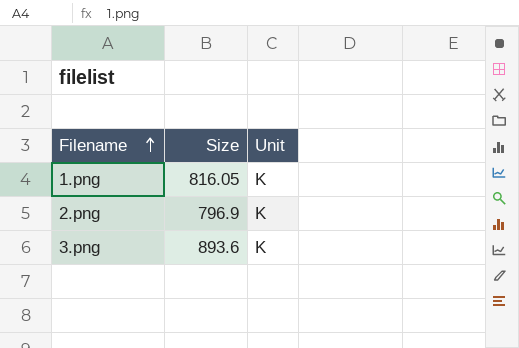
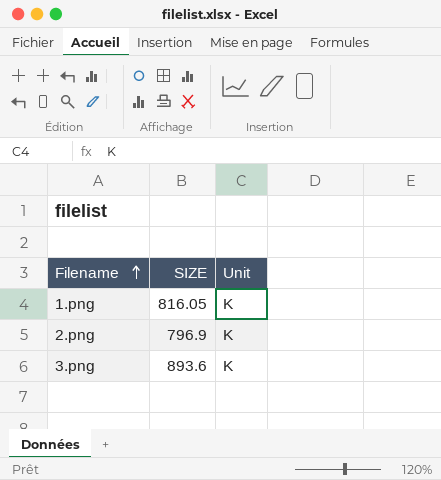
column name: Size -> SIZE

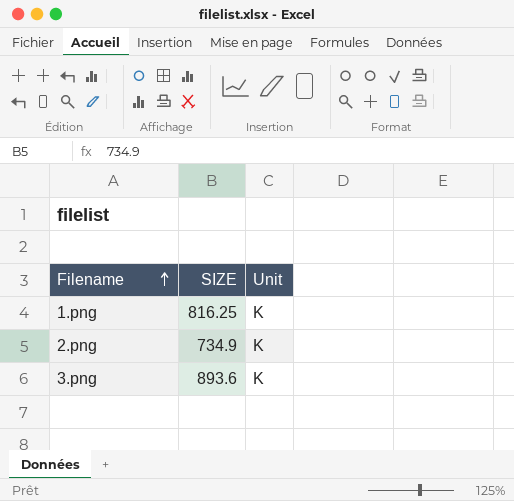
1.png | SIZE: 816.05 -> 816.25
2.png | SIZE: 796.9 -> 734.9

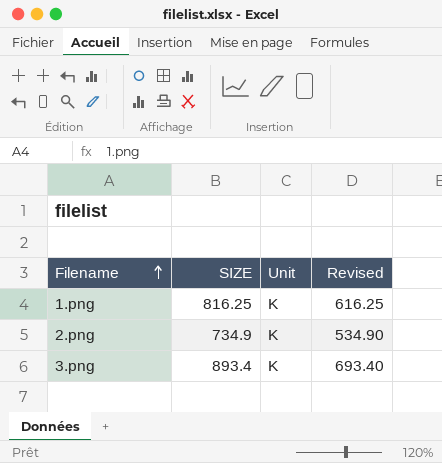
column Revised | formula: none -> [SIZE] - 200
3.png | SIZE: 893.6 -> 893.4

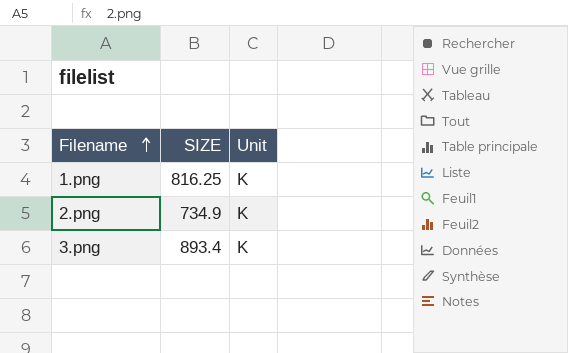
column Revised | formula: [SIZE] - 200 -> none

